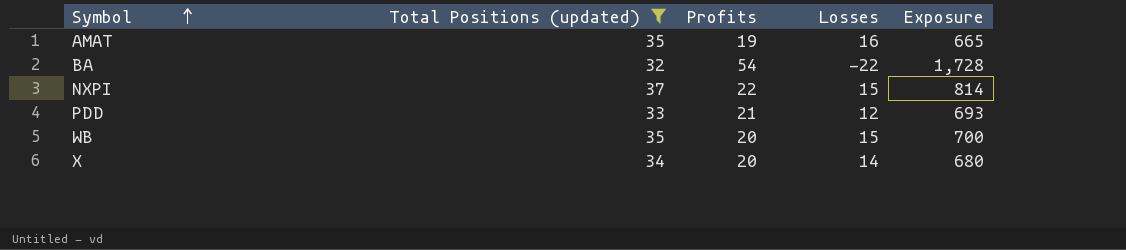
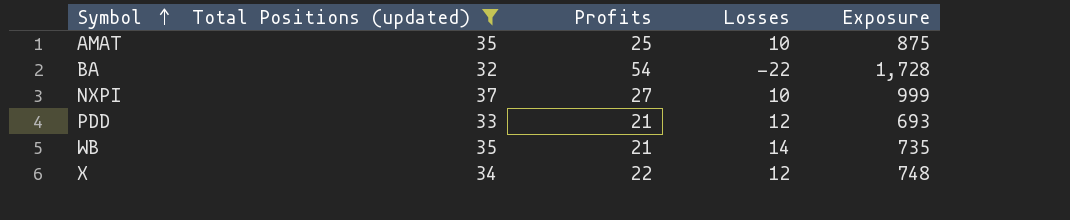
AMAT | Profits: 19 -> 25
AMAT | Losses: 16 -> 10
AMAT | Exposure: 665 -> 875
NXPI | Profits: 22 -> 27
NXPI | Losses: 15 -> 10
NXPI | Exposure: 814 -> 999
WB | Profits: 20 -> 21
WB | Losses: 15 -> 14
WB | Exposure: 700 -> 735
X | Profits: 20 -> 22
X | Losses: 14 -> 12
X | Exposure: 680 -> 748

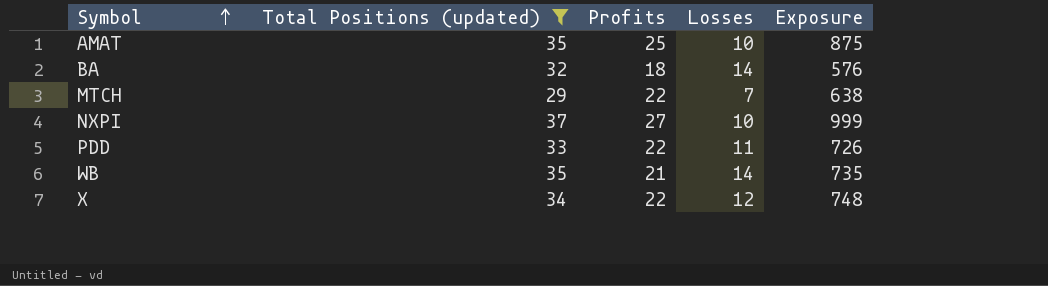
BA | Profits: 54 -> 18
BA | Losses: -22 -> 14
BA | Exposure: 1,728 -> 576
row MTCH: none -> 29 | 22 | 7 | 638
PDD | Profits: 21 -> 22
PDD | Losses: 12 -> 11
PDD | Exposure: 693 -> 726

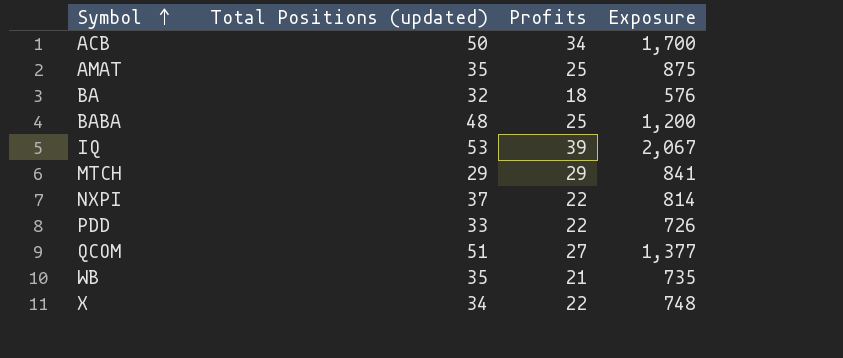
filter: Total Positions (updated) <= 37 -> none
column Losses | formula: [Total Positions (updated)] - [Profits] -> none
MTCH | Profits: 22 -> 29
MTCH | Exposure: 638 -> 841
NXPI | Profits: 27 -> 22
NXPI | Exposure: 999 -> 814

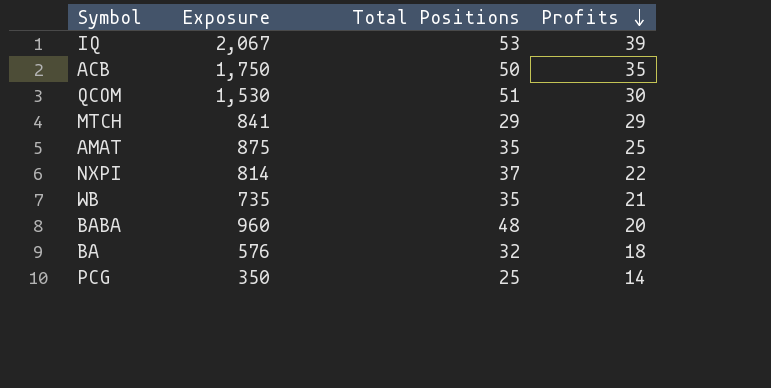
row order: Symbol ascending -> Profits descending
column Exposure | position: 4 -> 2
column name: Total Positions (updated) -> Total Positions
row PDD: 33 | 22 | 726 -> none
row X: 34 | 22 | 748 -> none
ACB | Exposure: 1,700 -> 1,750
ACB | Profits: 34 -> 35
QCOM | Exposure: 1,377 -> 1,530
QCOM | Profits: 27 -> 30
BABA | Exposure: 1,200 -> 960
BABA | Profits: 25 -> 20
row PCG: none -> 350 | 25 | 14

